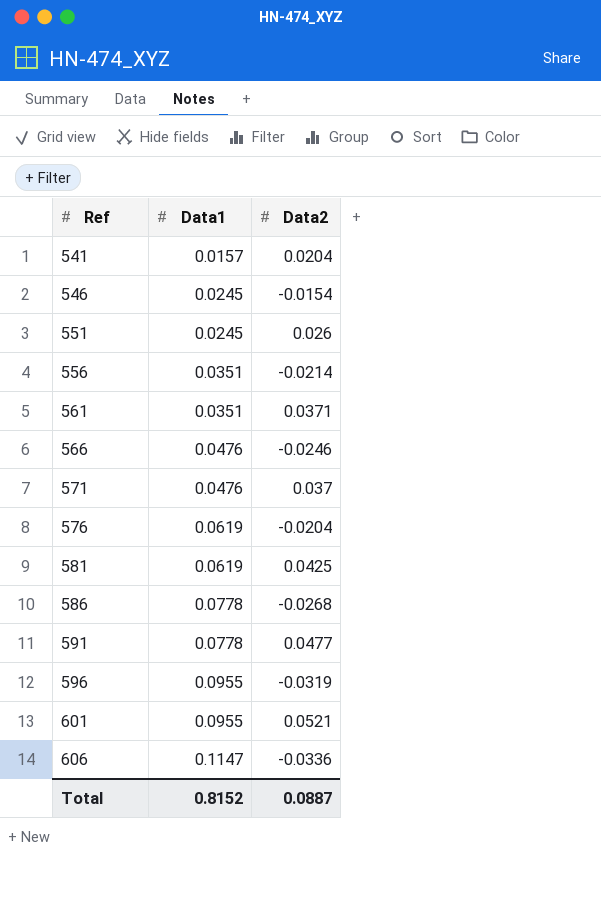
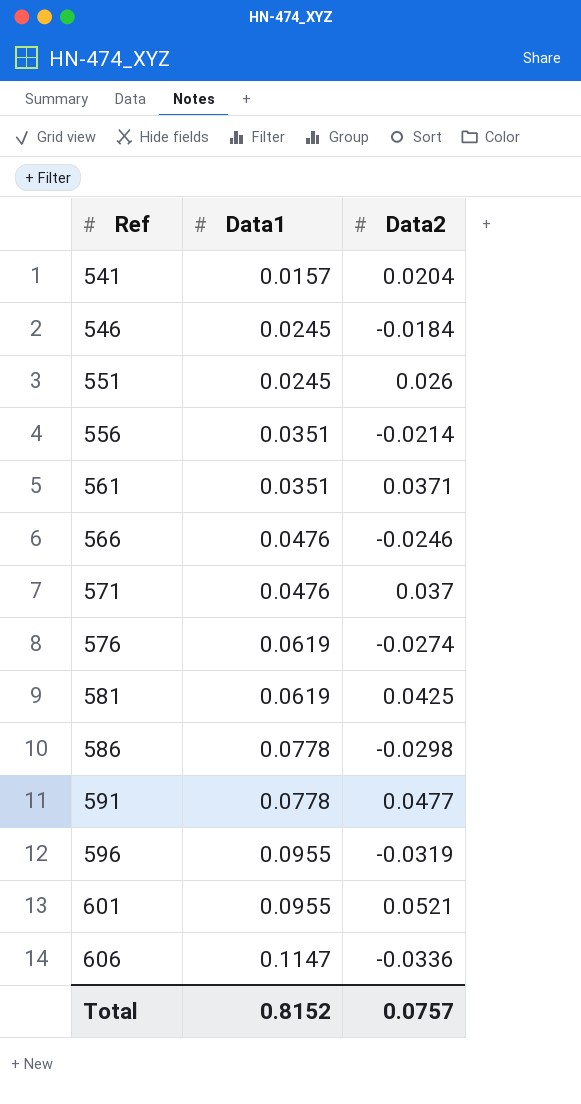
546 | Data2: -0.0154 -> -0.0184
576 | Data2: -0.0204 -> -0.0274
586 | Data2: -0.0268 -> -0.0298
Total | Data2: 0.0887 -> 0.0757

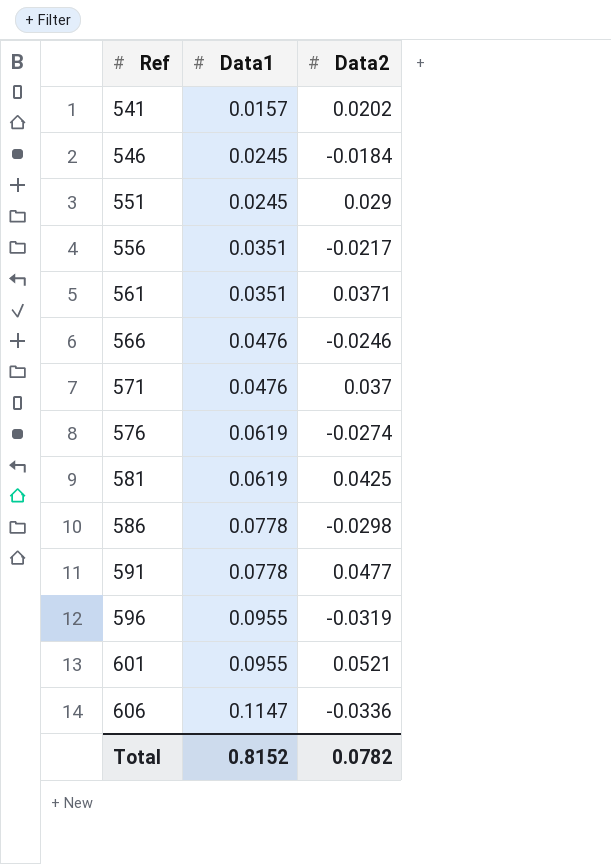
541 | Data2: 0.0204 -> 0.0202
551 | Data2: 0.026 -> 0.029
556 | Data2: -0.0214 -> -0.0217
Total | Data2: 0.0757 -> 0.0782

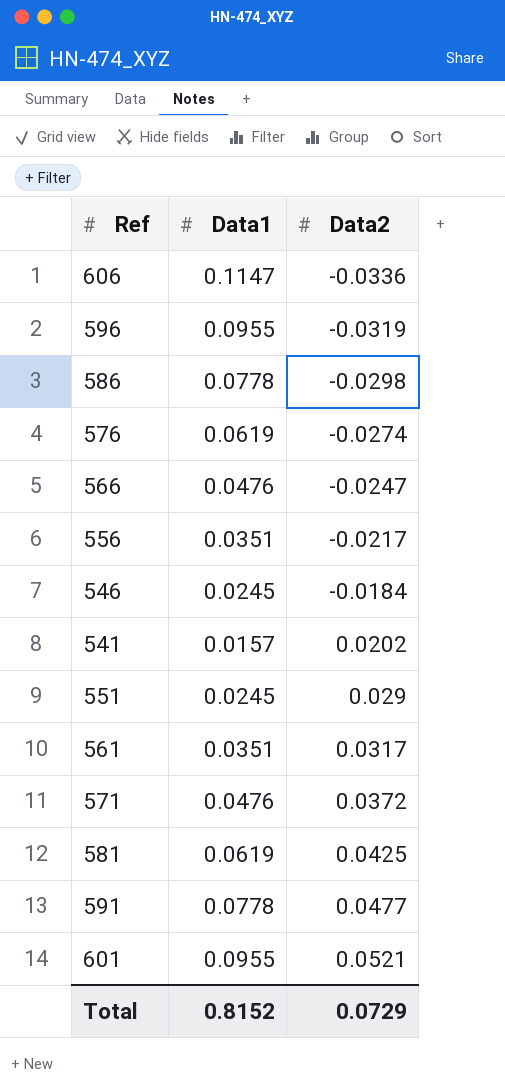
row order: Ref ascending -> Data2 ascending
566 | Data2: -0.0246 -> -0.0247
561 | Data2: 0.0371 -> 0.0317
571 | Data2: 0.037 -> 0.0372
Total | Data2: 0.0782 -> 0.0729

